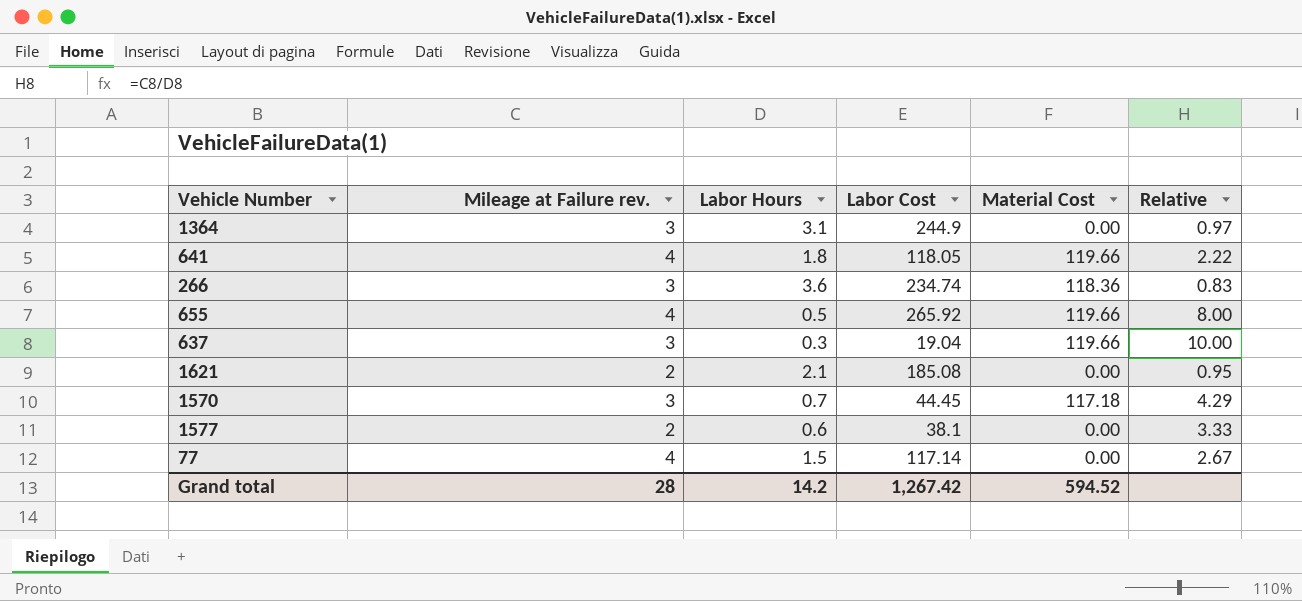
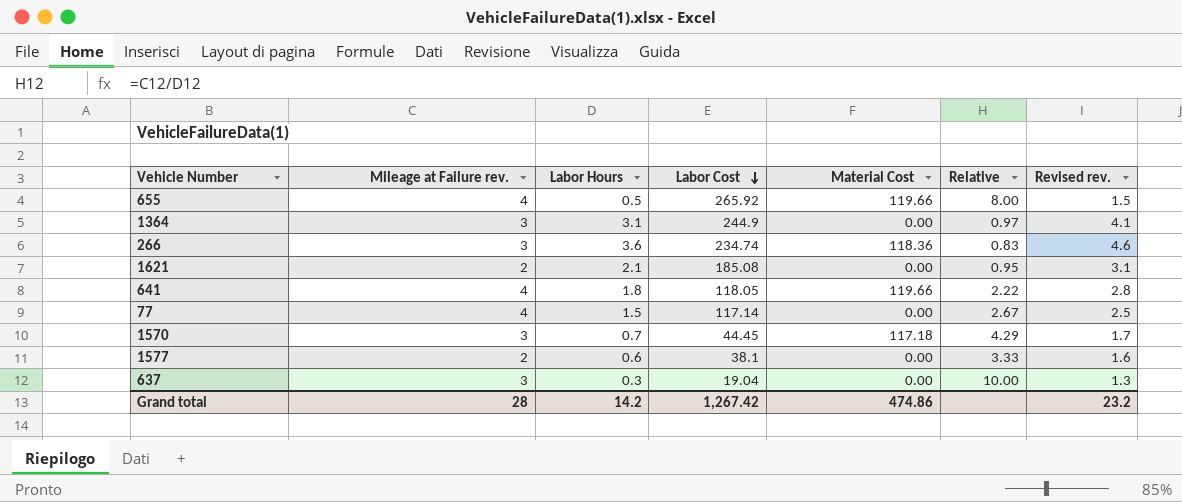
row order: none -> Labor Cost descending
column Revised rev. | formula: none -> [Labor Hours] + 1
637 | Material Cost: 119.66 -> 0.00
Grand total | Material Cost: 594.52 -> 474.86

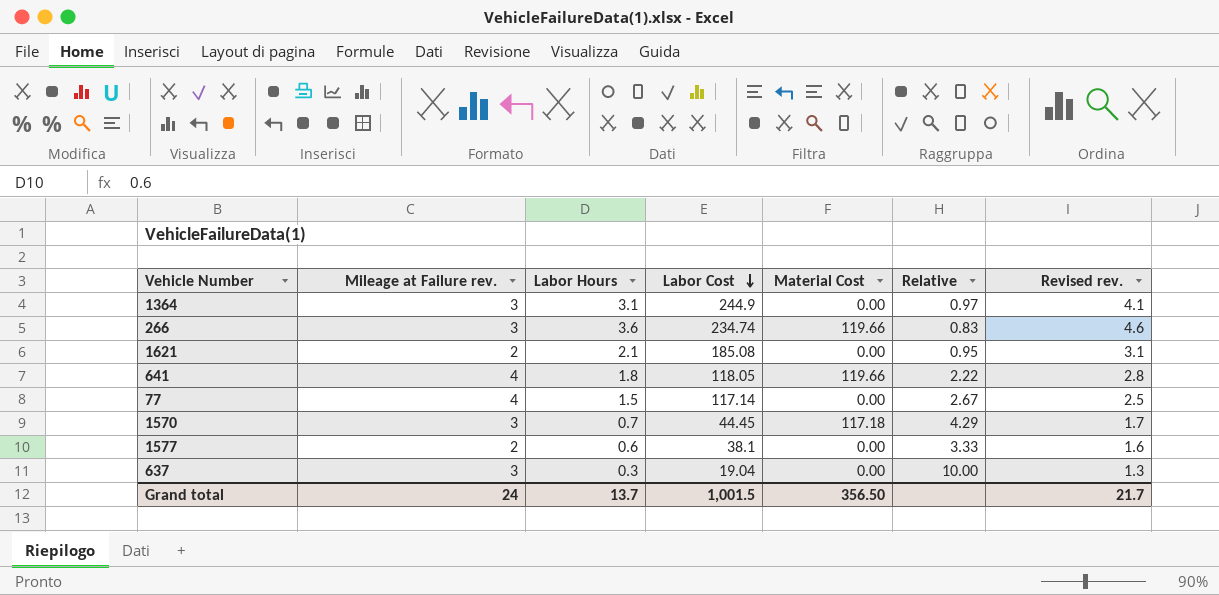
row 655: 4 | 0.5 | 265.92 | 119.66 | 8.00 | 1.5 -> none
266 | Material Cost: 118.36 -> 119.66
Grand total | Mileage at Failure rev.: 28 -> 24
Grand total | Labor Hours: 14.2 -> 13.7
Grand total | Labor Cost: 1,267.42 -> 1,001.5
Grand total | Material Cost: 474.86 -> 356.50
Grand total | Revised rev.: 23.2 -> 21.7

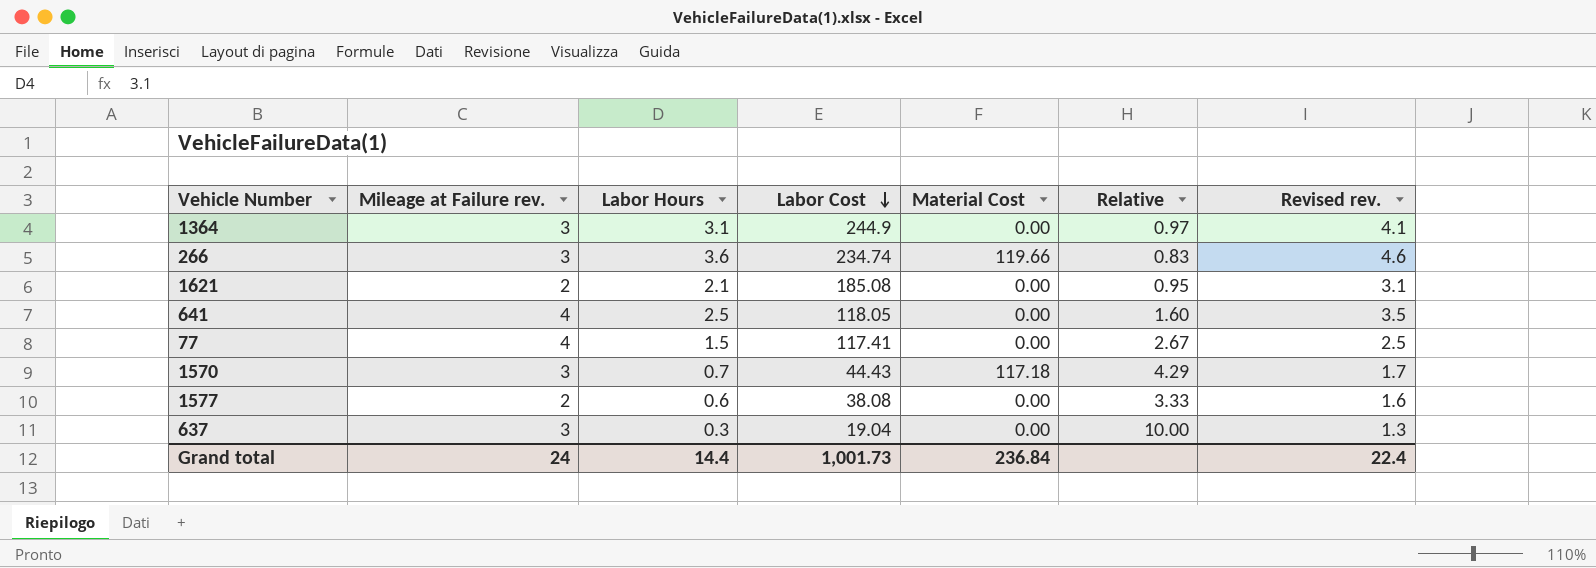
641 | Labor Hours: 1.8 -> 2.5
641 | Material Cost: 119.66 -> 0.00
641 | Relative: 2.22 -> 1.60
641 | Revised rev.: 2.8 -> 3.5
77 | Labor Cost: 117.14 -> 117.41
1570 | Labor Cost: 44.45 -> 44.43
1577 | Labor Cost: 38.1 -> 38.08
Grand total | Labor Hours: 13.7 -> 14.4
Grand total | Labor Cost: 1,001.5 -> 1,001.73
Grand total | Material Cost: 356.50 -> 236.84
Grand total | Revised rev.: 21.7 -> 22.4

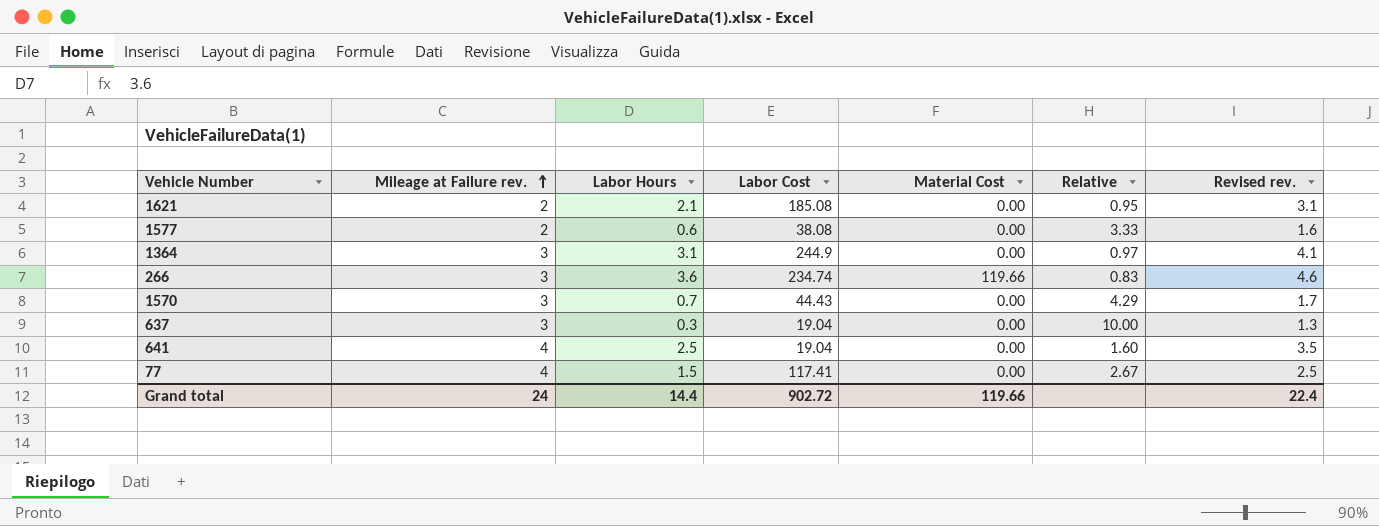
row order: Labor Cost descending -> Mileage at Failure rev. ascending
1570 | Material Cost: 117.18 -> 0.00
641 | Labor Cost: 118.05 -> 19.04
Grand total | Labor Cost: 1,001.73 -> 902.72
Grand total | Material Cost: 236.84 -> 119.66

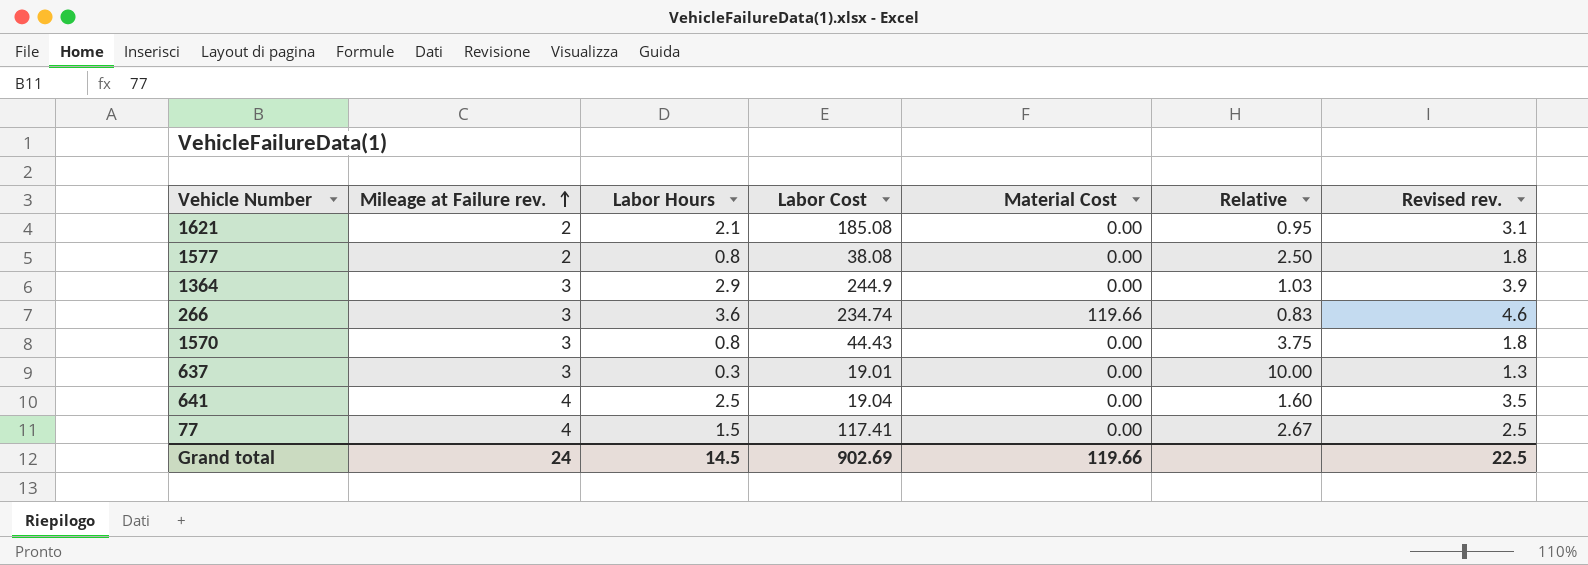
1577 | Labor Hours: 0.6 -> 0.8
1577 | Relative: 3.33 -> 2.50
1577 | Revised rev.: 1.6 -> 1.8
1364 | Labor Hours: 3.1 -> 2.9
1364 | Relative: 0.97 -> 1.03
1364 | Revised rev.: 4.1 -> 3.9
1570 | Labor Hours: 0.7 -> 0.8
1570 | Relative: 4.29 -> 3.75
1570 | Revised rev.: 1.7 -> 1.8
637 | Labor Cost: 19.04 -> 19.01
Grand total | Labor Hours: 14.4 -> 14.5
Grand total | Labor Cost: 902.72 -> 902.69
Grand total | Revised rev.: 22.4 -> 22.5

